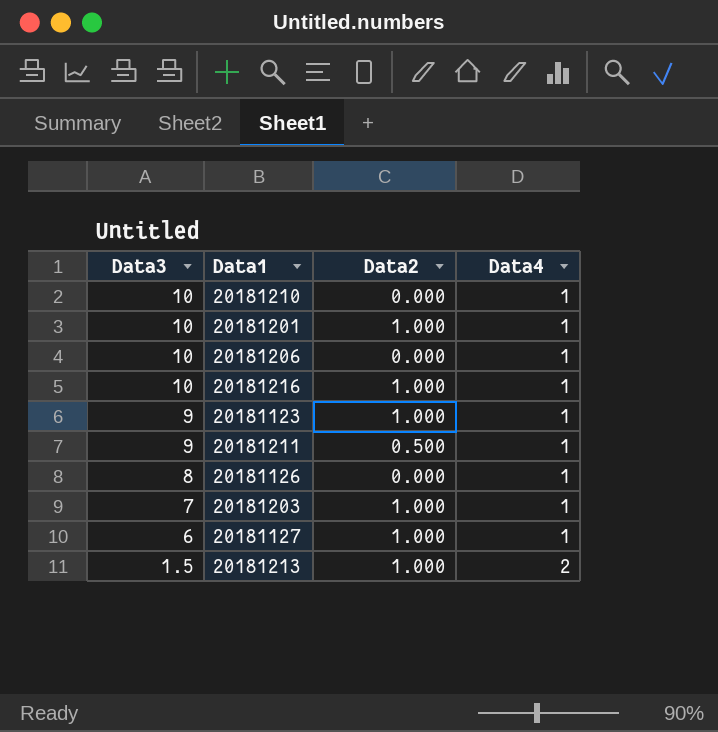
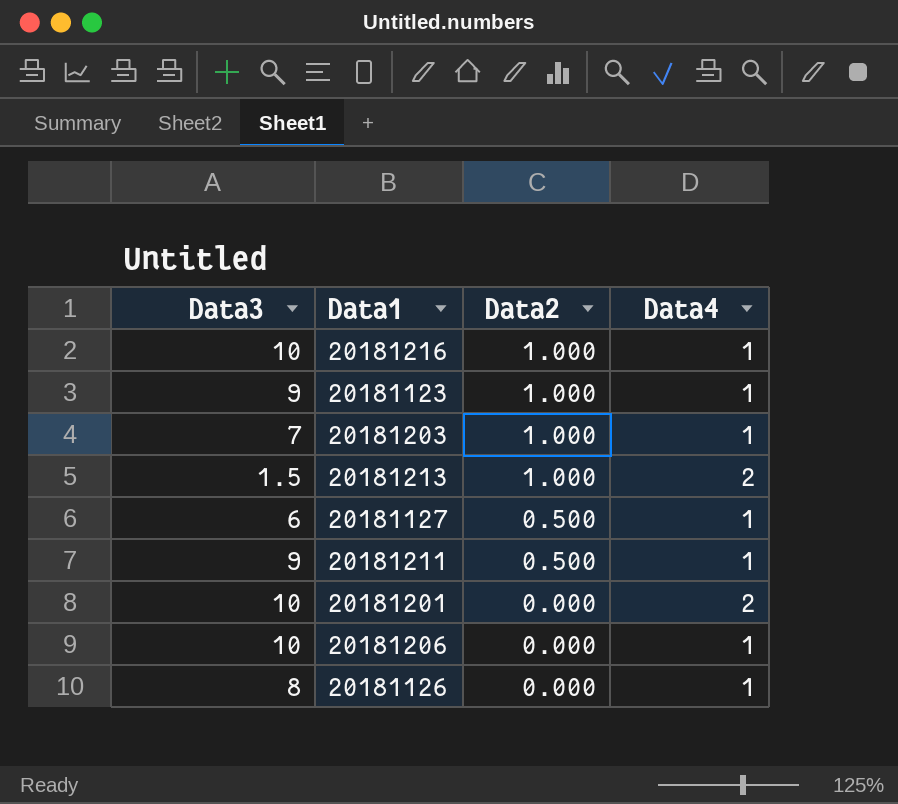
row order: Data3 descending -> Data2 descending
row 20181210: 10 | 0.000 | 1 -> none
20181127 | Data2: 1.000 -> 0.500
20181201 | Data2: 1.000 -> 0.000
20181201 | Data4: 1 -> 2

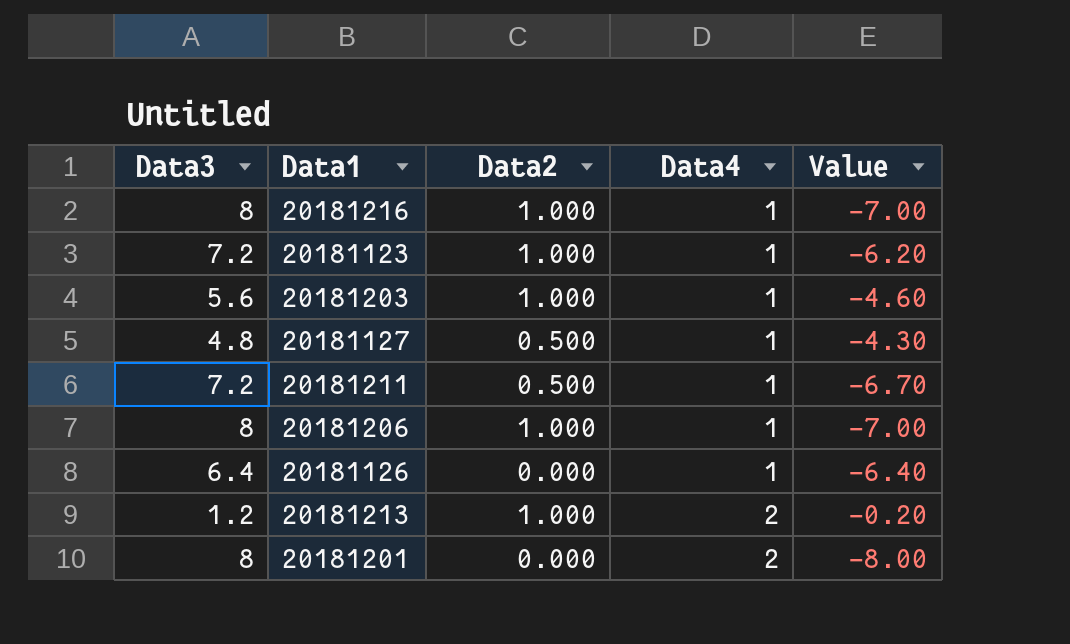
row order: Data2 descending -> Data4 ascending
column Value | formula: none -> [Data2] - [Data3]
20181216 | Data3: 10 -> 8
20181123 | Data3: 9 -> 7.2
20181203 | Data3: 7 -> 5.6
20181127 | Data3: 6 -> 4.8
20181211 | Data3: 9 -> 7.2
20181206 | Data3: 10 -> 8
20181206 | Data2: 0.000 -> 1.000
20181126 | Data3: 8 -> 6.4
20181213 | Data3: 1.5 -> 1.2
20181201 | Data3: 10 -> 8

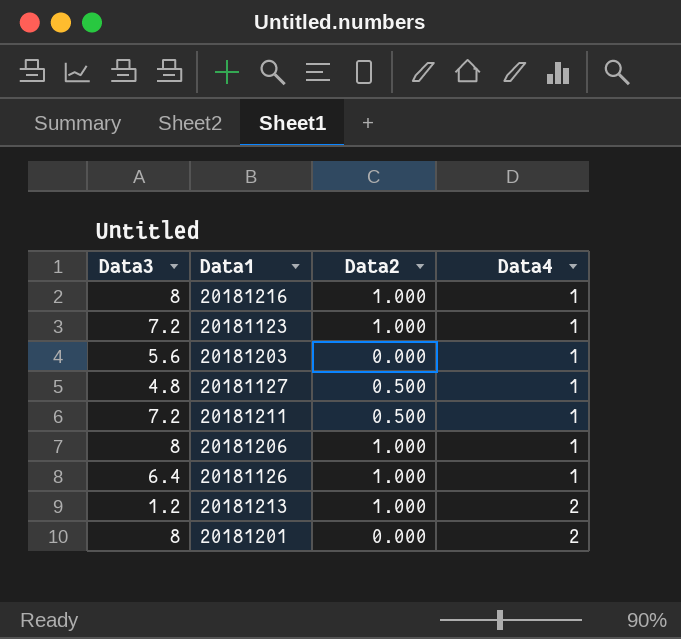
column Value | formula: [Data2] - [Data3] -> none
20181203 | Data2: 1.000 -> 0.000
20181126 | Data2: 0.000 -> 1.000

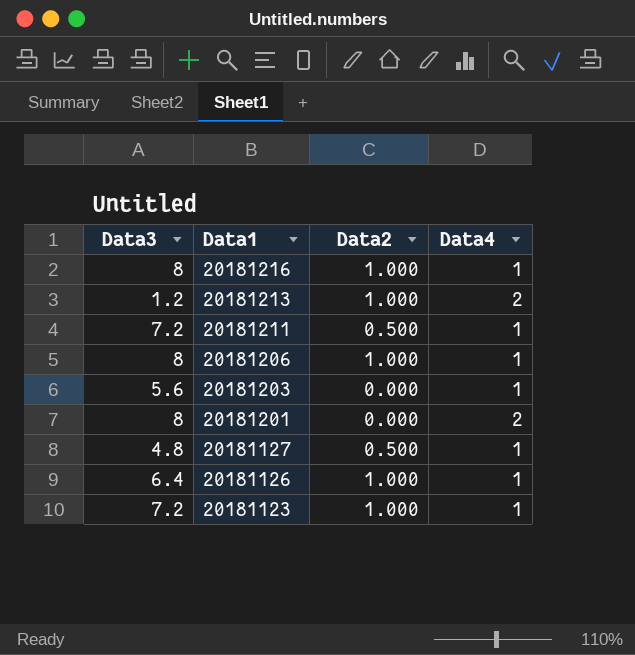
row order: Data4 ascending -> Data1 descending

